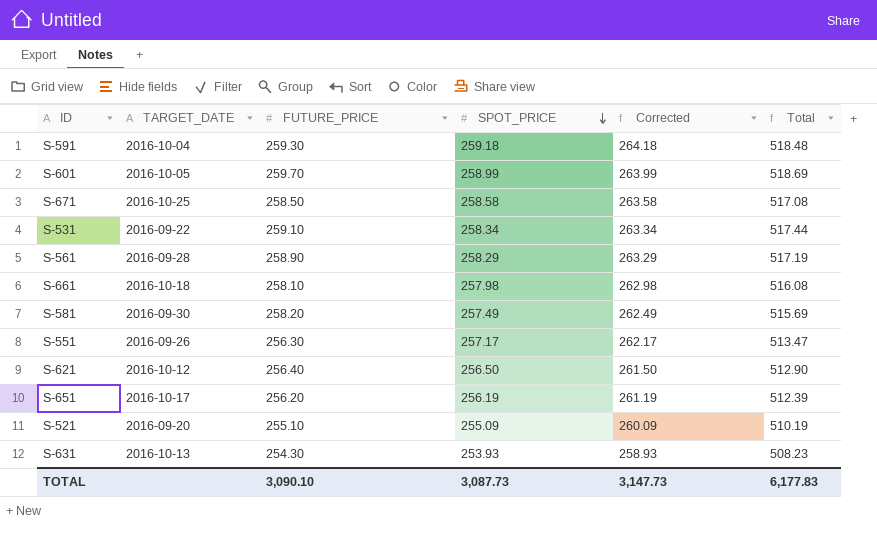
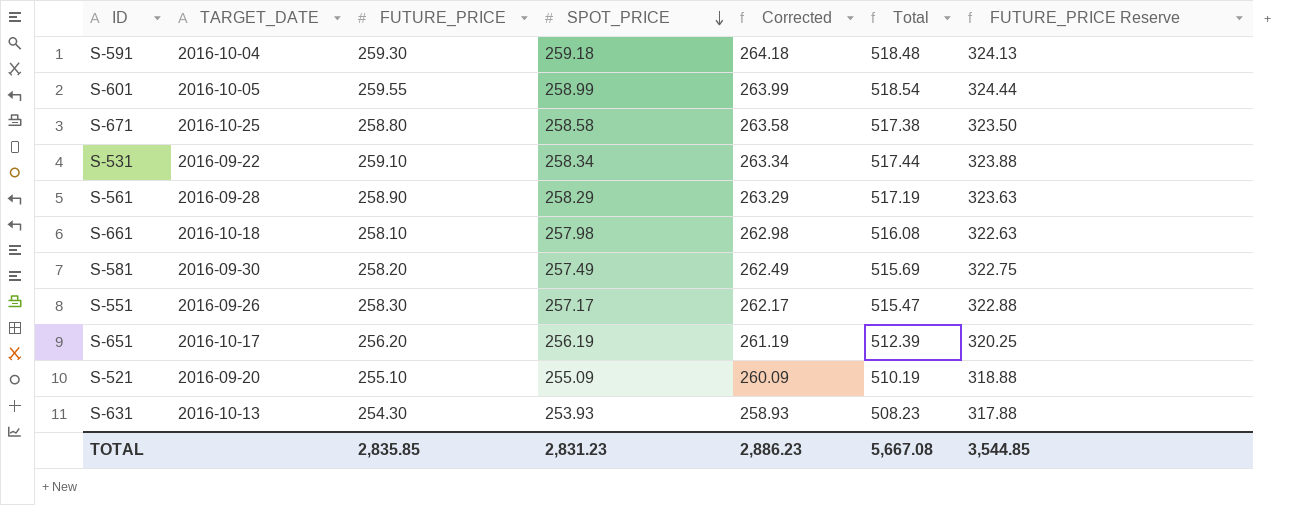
column FUTURE_PRICE Reserve | formula: none -> [FUTURE_PRICE] * 1.25
row S-621: 2016-10-12 | 256.40 | 256.50 | 261.50 | 512.90 -> none
S-601 | FUTURE_PRICE: 259.70 -> 259.55
S-601 | Total: 518.69 -> 518.54
S-671 | FUTURE_PRICE: 258.50 -> 258.80
S-671 | Total: 517.08 -> 517.38
S-551 | FUTURE_PRICE: 256.30 -> 258.30
S-551 | Total: 513.47 -> 515.47
TOTAL | FUTURE_PRICE: 3,090.10 -> 2,835.85
TOTAL | SPOT_PRICE: 3,087.73 -> 2,831.23
TOTAL | Corrected: 3,147.73 -> 2,886.23
TOTAL | Total: 6,177.83 -> 5,667.08

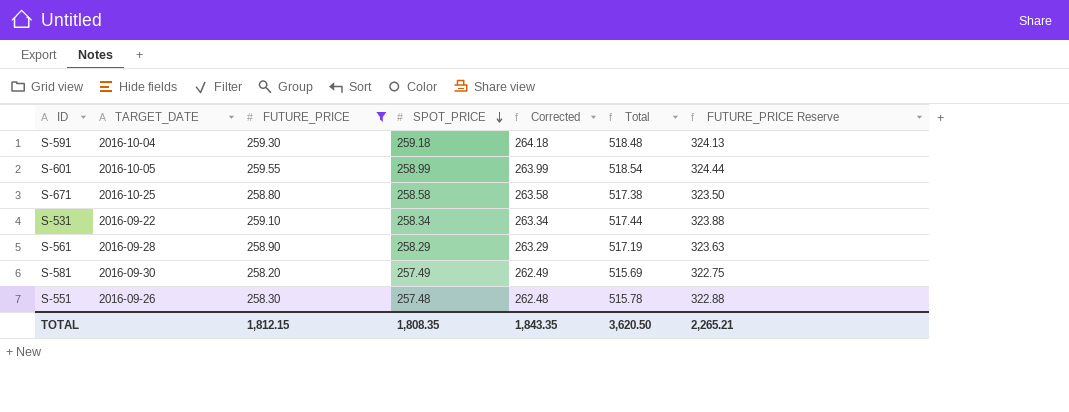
filter: none -> FUTURE_PRICE >= 258.20
S-551 | SPOT_PRICE: 257.17 -> 257.48
S-551 | Corrected: 262.17 -> 262.48
S-551 | Total: 515.47 -> 515.78
TOTAL | FUTURE_PRICE: 2,835.85 -> 1,812.15
TOTAL | SPOT_PRICE: 2,831.23 -> 1,808.35
TOTAL | Corrected: 2,886.23 -> 1,843.35
TOTAL | Total: 5,667.08 -> 3,620.50
TOTAL | FUTURE_PRICE Reserve: 3,544.85 -> 2,265.21

